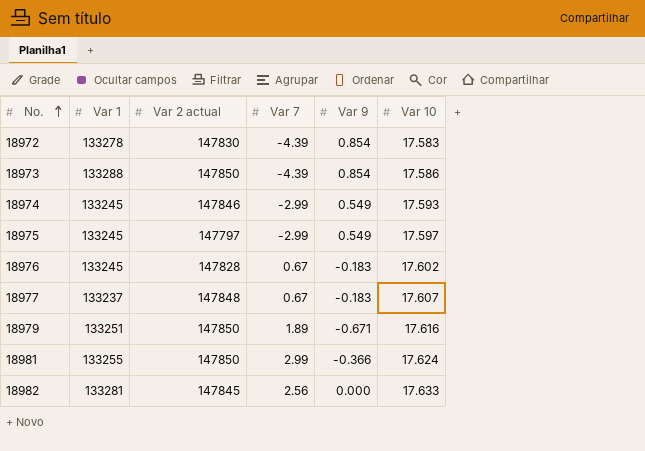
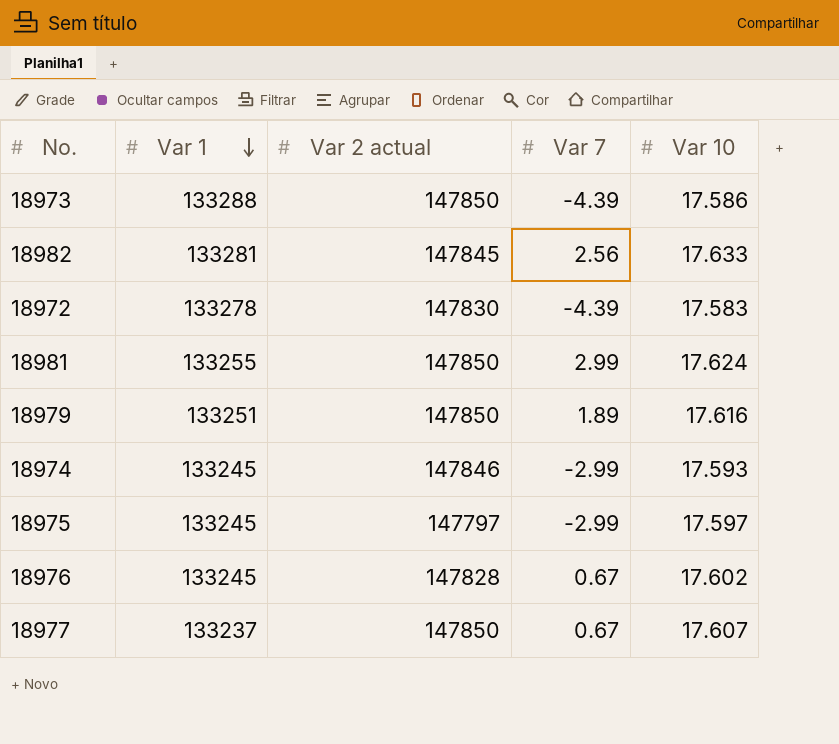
row order: No. ascending -> Var 1 descending
column Var 9 | position: 5 -> none
18977 | Var 2 actual: 147848 -> 147850

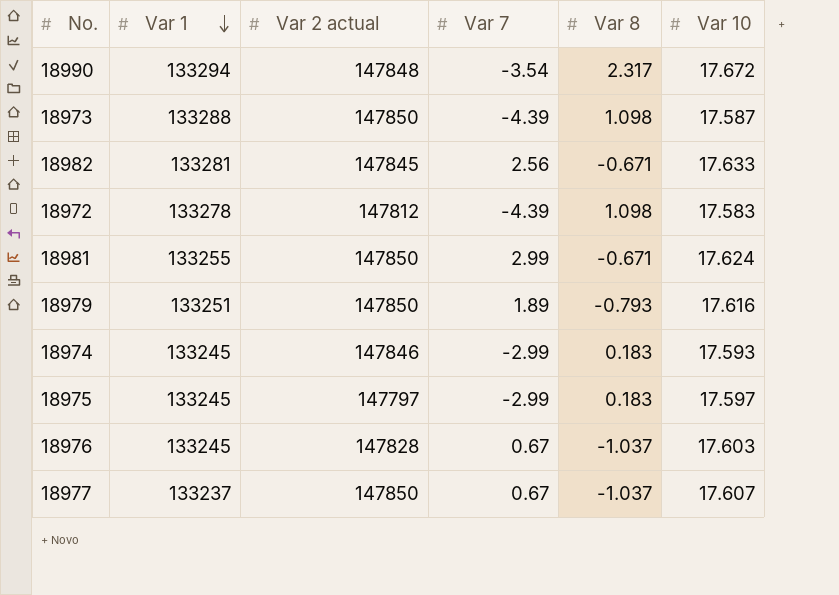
column Var 8 | position: none -> 5
row 18990: none -> 133294 | 147848 | -3.54 | 2.317 | 17.672
18973 | Var 10: 17.586 -> 17.587
18972 | Var 2 actual: 147830 -> 147812
18976 | Var 10: 17.602 -> 17.603

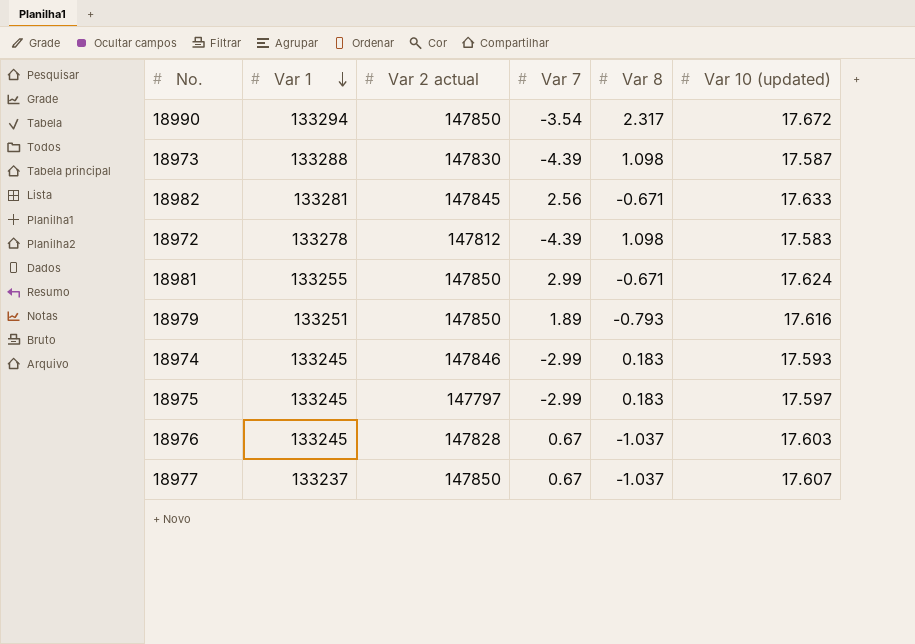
column name: Var 10 -> Var 10 (updated)
18990 | Var 2 actual: 147848 -> 147850
18973 | Var 2 actual: 147850 -> 147830

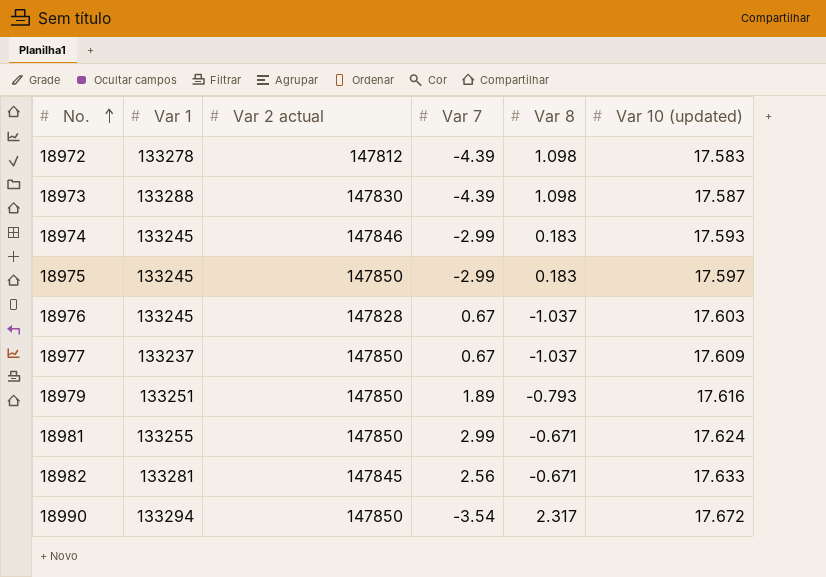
row order: Var 1 descending -> No. ascending
18975 | Var 2 actual: 147797 -> 147850
18977 | Var 10 (updated): 17.607 -> 17.609

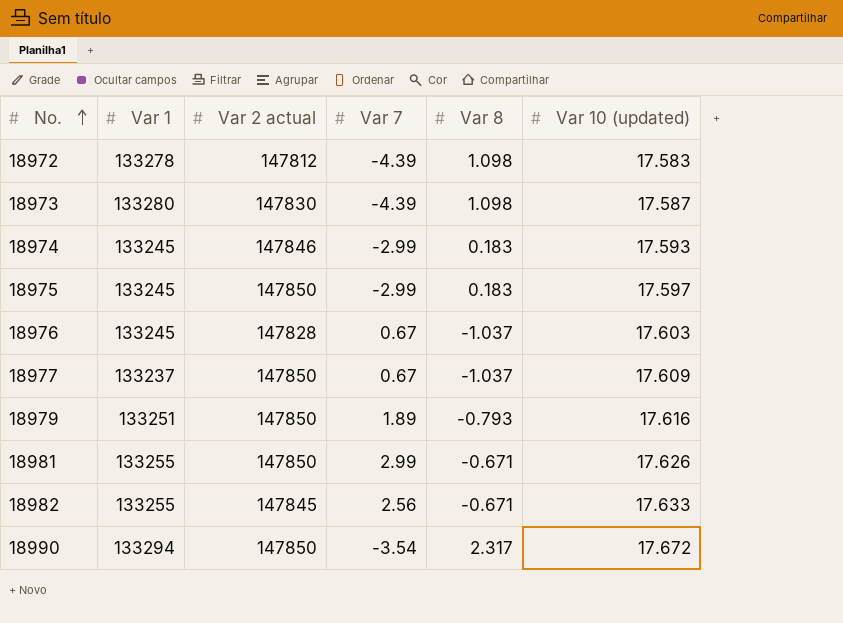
18973 | Var 1: 133288 -> 133280
18981 | Var 10 (updated): 17.624 -> 17.626
18982 | Var 1: 133281 -> 133255

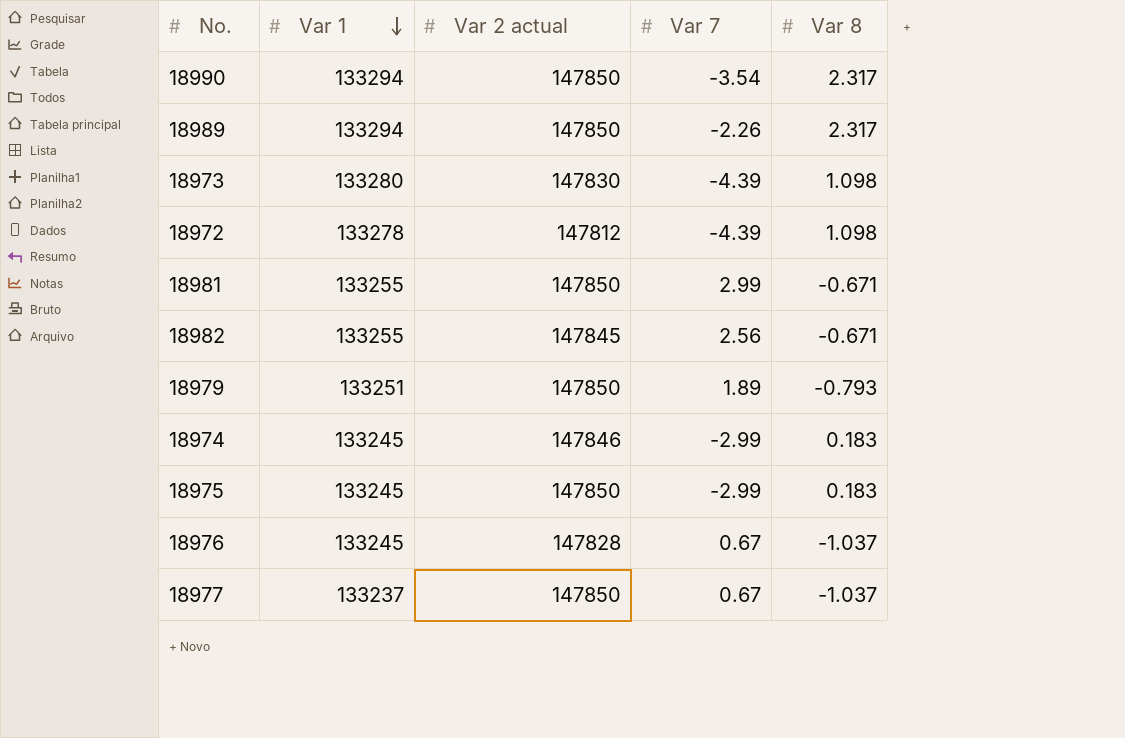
row order: No. ascending -> Var 1 descending
column Var 10 (updated) | position: 6 -> none
row 18989: none -> 133294 | 147850 | -2.26 | 2.317

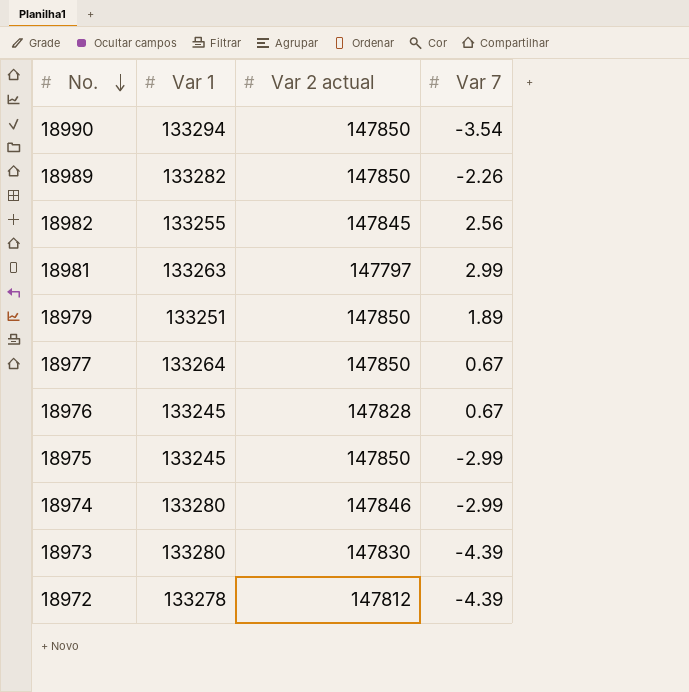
row order: Var 1 descending -> No. descending
column Var 8 | position: 5 -> none
18989 | Var 1: 133294 -> 133282
18981 | Var 1: 133255 -> 133263
18981 | Var 2 actual: 147850 -> 147797
18977 | Var 1: 133237 -> 133264
18974 | Var 1: 133245 -> 133280

